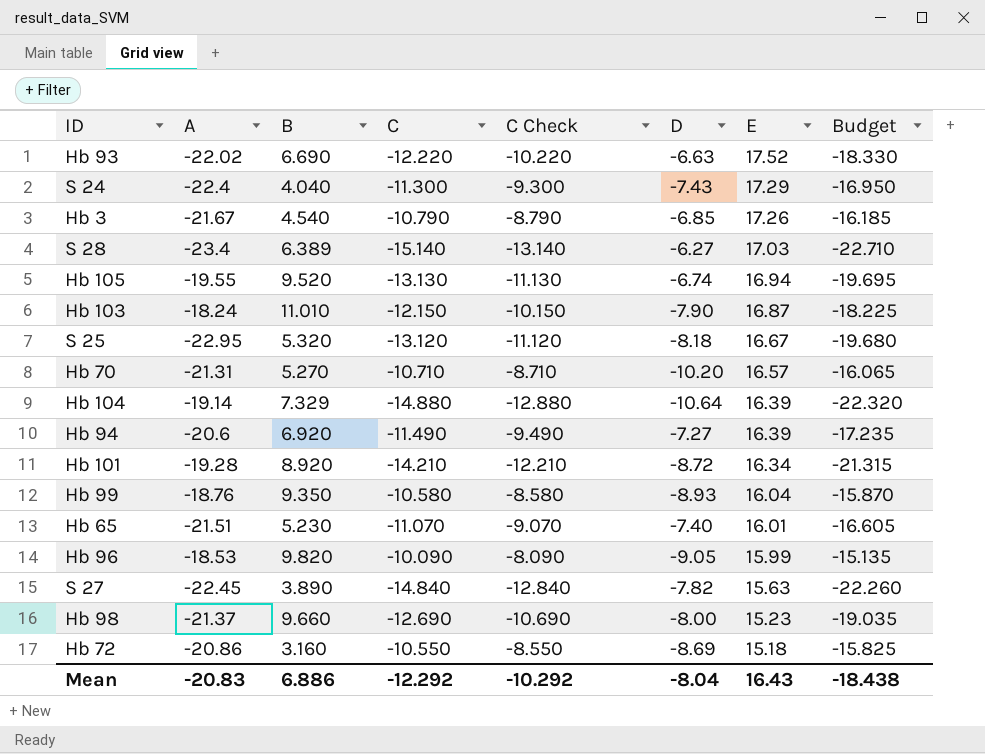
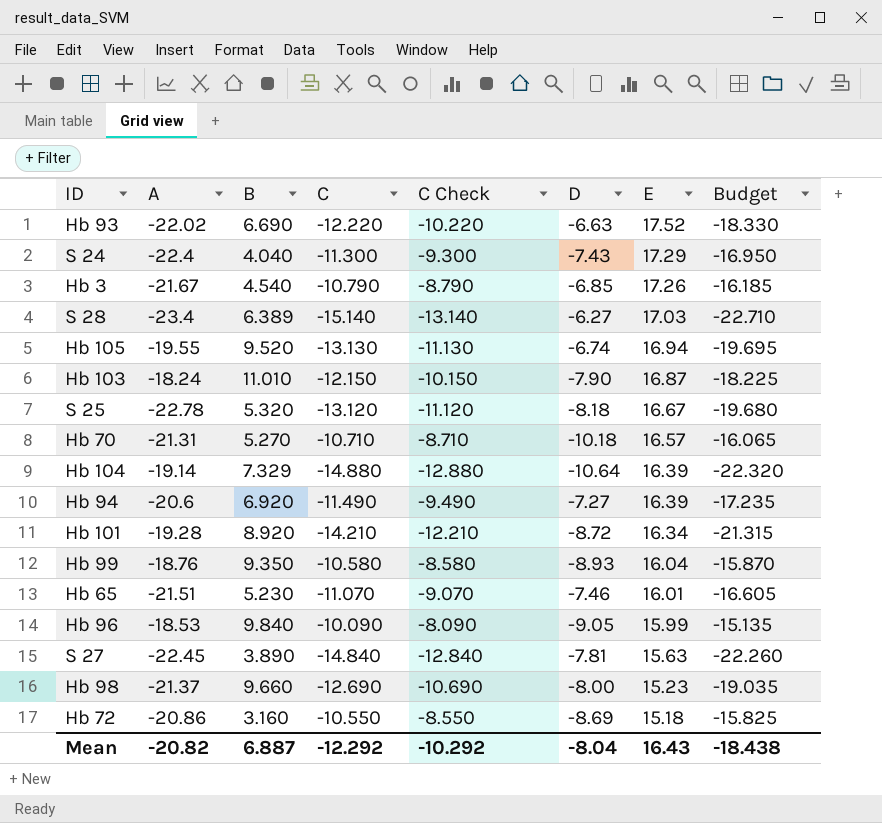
S 25 | A: -22.95 -> -22.78
Hb 70 | D: -10.20 -> -10.18
Hb 65 | D: -7.40 -> -7.46
Hb 96 | B: 9.820 -> 9.840
S 27 | D: -7.82 -> -7.81
Mean | A: -20.83 -> -20.82
Mean | B: 6.886 -> 6.887

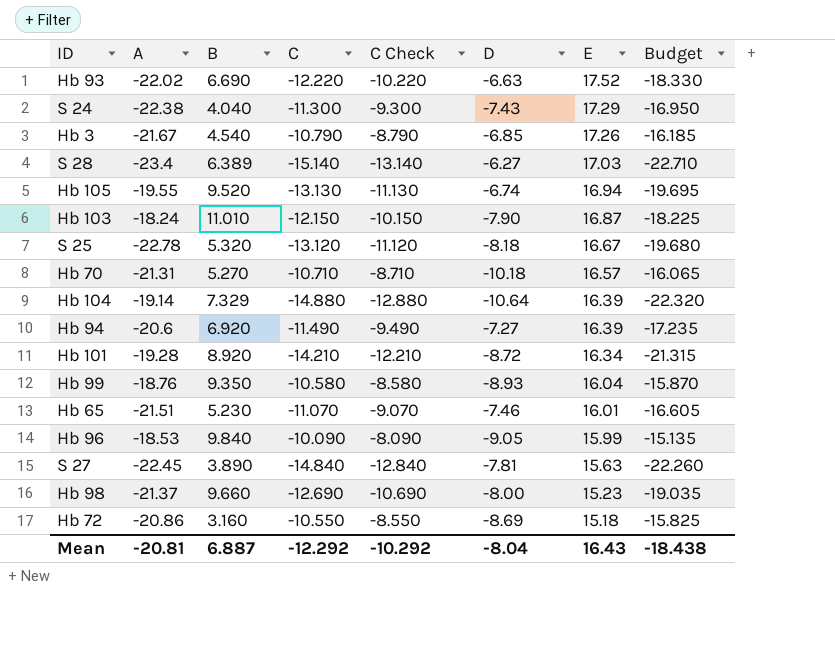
S 24 | A: -22.4 -> -22.38
Mean | A: -20.82 -> -20.81

